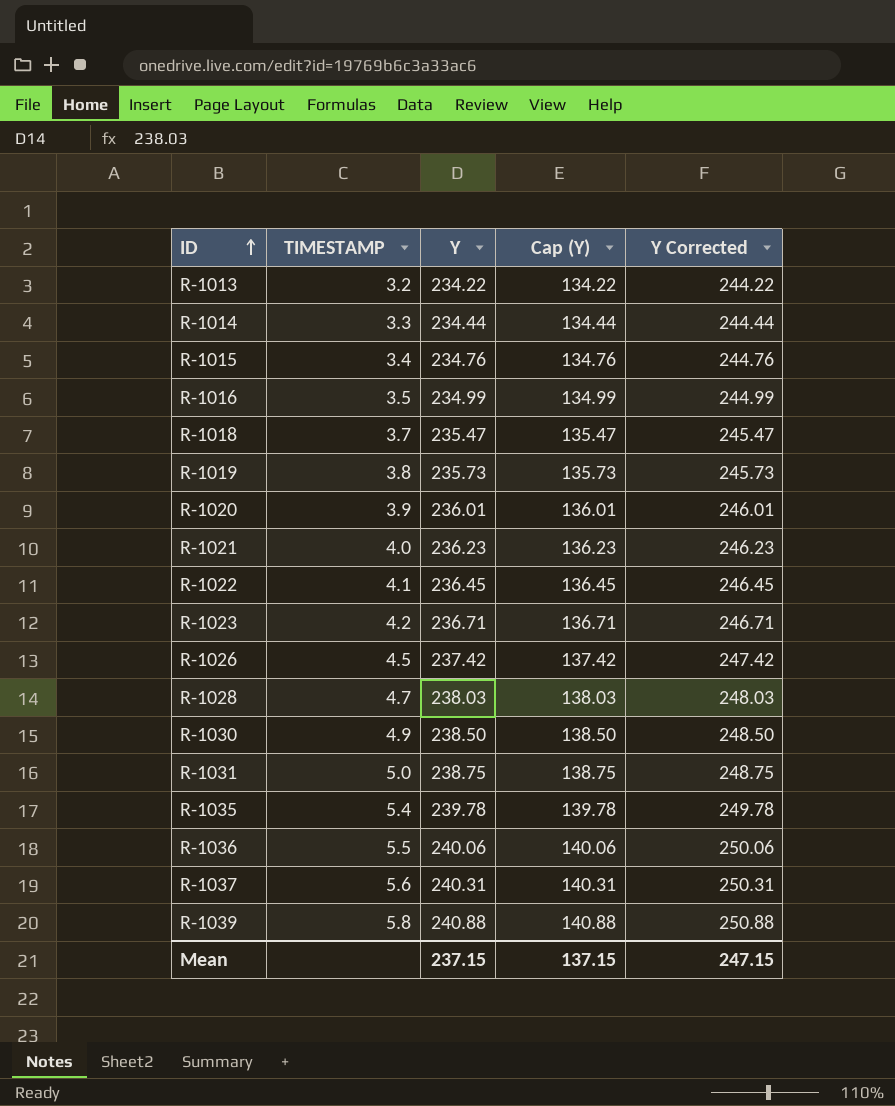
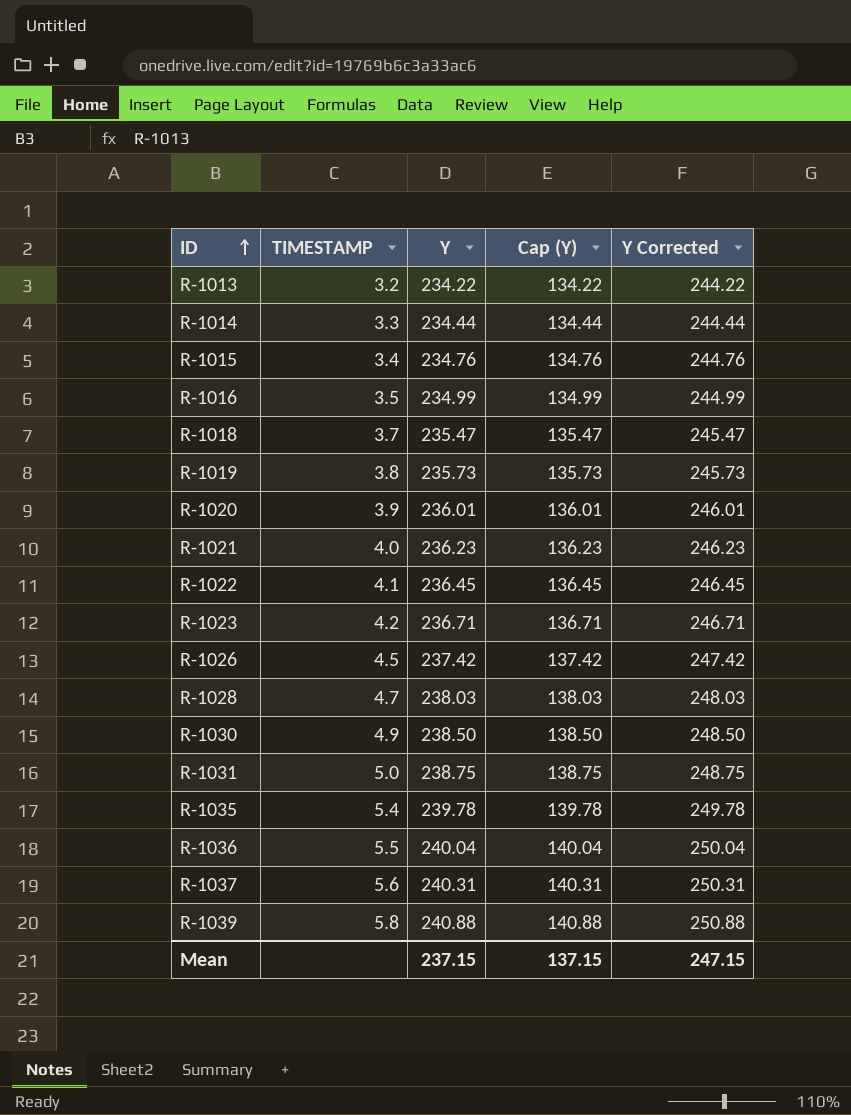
R-1036 | Y: 240.06 -> 240.04
R-1036 | Cap (Y): 140.06 -> 140.04
R-1036 | Y Corrected: 250.06 -> 250.04

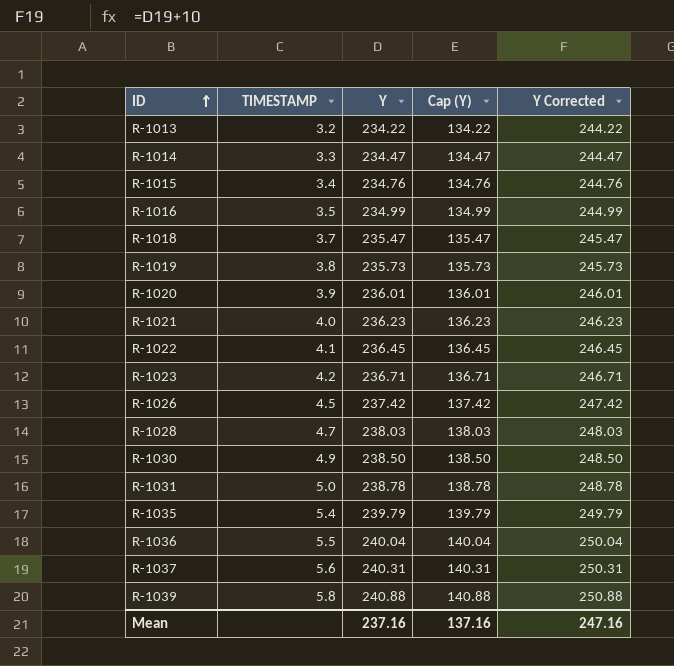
R-1014 | Y: 234.44 -> 234.47
R-1014 | Cap (Y): 134.44 -> 134.47
R-1014 | Y Corrected: 244.44 -> 244.47
R-1031 | Y: 238.75 -> 238.78
R-1031 | Cap (Y): 138.75 -> 138.78
R-1031 | Y Corrected: 248.75 -> 248.78
R-1035 | Y: 239.78 -> 239.79
R-1035 | Cap (Y): 139.78 -> 139.79
R-1035 | Y Corrected: 249.78 -> 249.79
Mean | Y: 237.15 -> 237.16
Mean | Cap (Y): 137.15 -> 137.16
Mean | Y Corrected: 247.15 -> 247.16

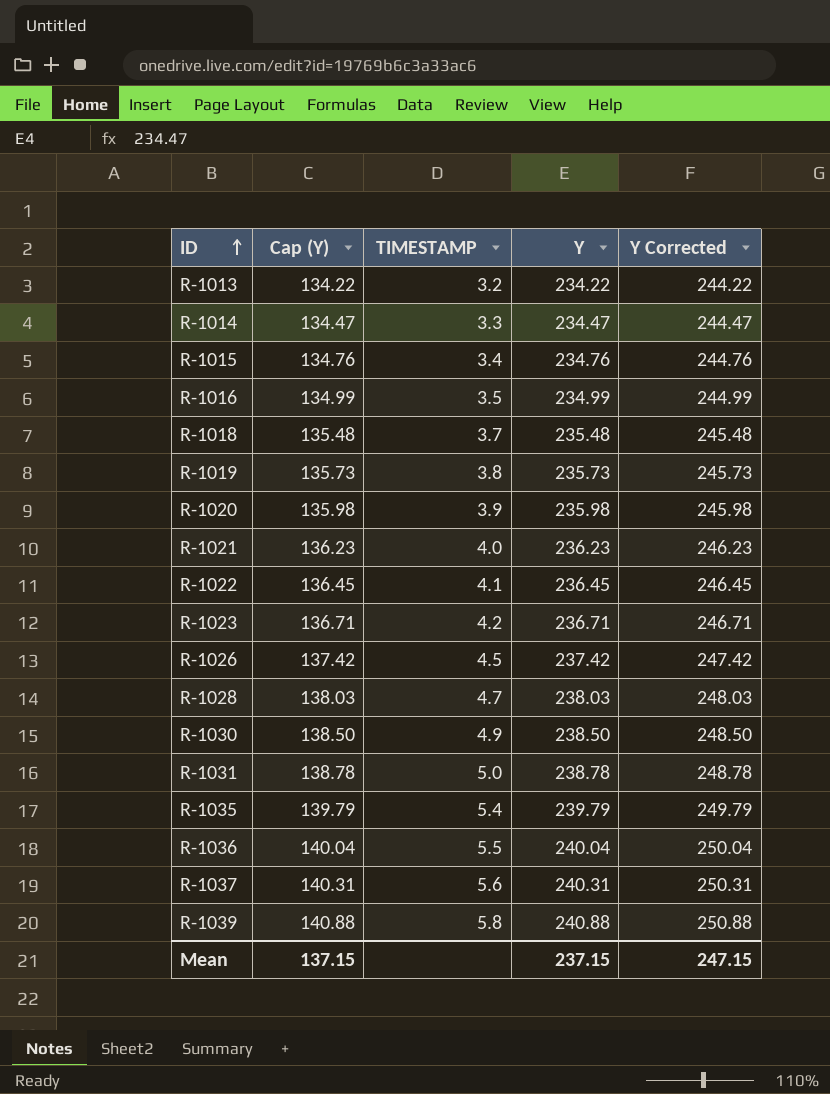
column Cap (Y) | position: 4 -> 2
R-1018 | Cap (Y): 135.47 -> 135.48
R-1018 | Y: 235.47 -> 235.48
R-1018 | Y Corrected: 245.47 -> 245.48
R-1020 | Cap (Y): 136.01 -> 135.98
R-1020 | Y: 236.01 -> 235.98
R-1020 | Y Corrected: 246.01 -> 245.98
Mean | Cap (Y): 137.16 -> 137.15
Mean | Y: 237.16 -> 237.15
Mean | Y Corrected: 247.16 -> 247.15

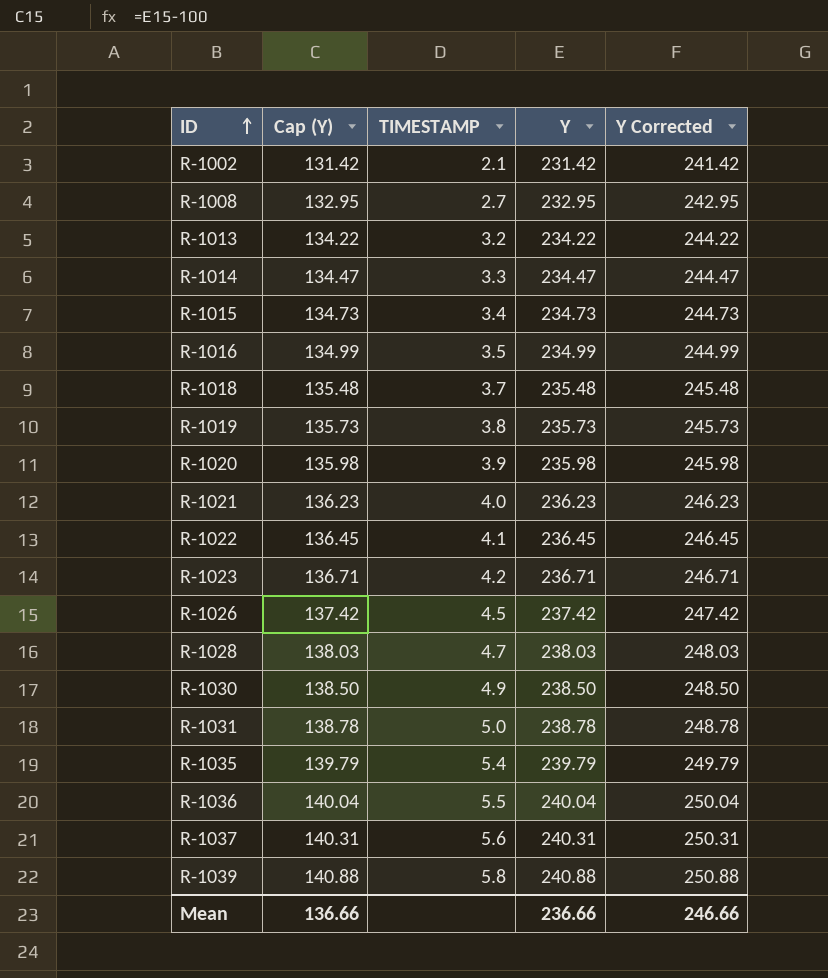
row R-1002: none -> 131.42 | 2.1 | 231.42 | 241.42
row R-1008: none -> 132.95 | 2.7 | 232.95 | 242.95
R-1015 | Cap (Y): 134.76 -> 134.73
R-1015 | Y: 234.76 -> 234.73
R-1015 | Y Corrected: 244.76 -> 244.73
Mean | Cap (Y): 137.15 -> 136.66
Mean | Y: 237.15 -> 236.66
Mean | Y Corrected: 247.15 -> 246.66

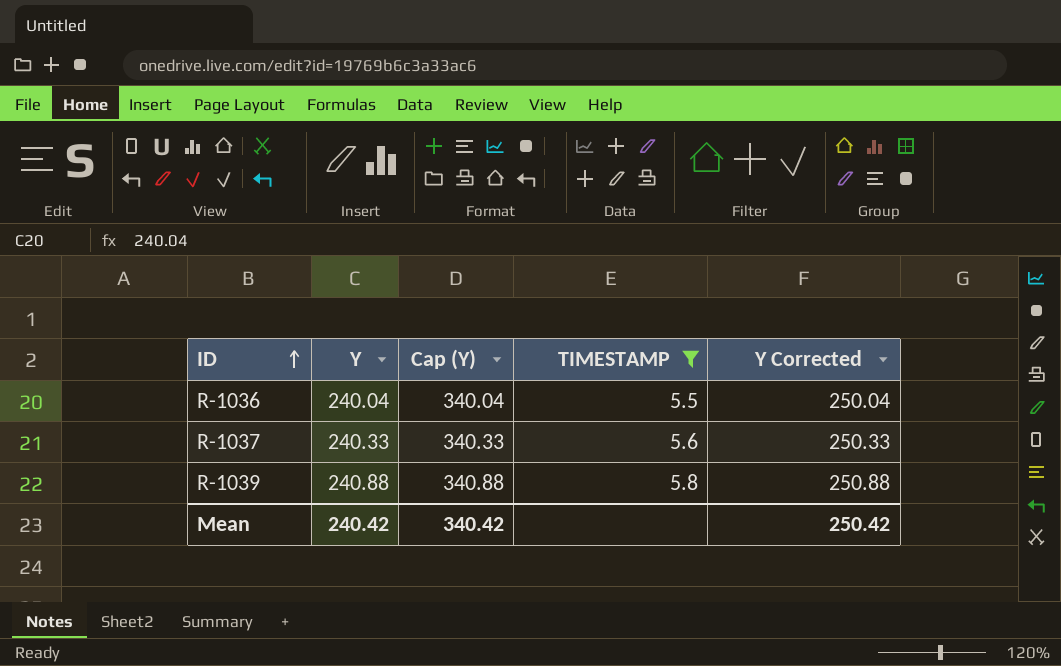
filter: none -> TIMESTAMP >= 5.5
column Y | position: 4 -> 2
column Cap (Y) | formula: [Y] - 100 -> [Y] + 100
R-1037 | Y: 240.31 -> 240.33
R-1037 | Y Corrected: 250.31 -> 250.33
Mean | Y: 236.66 -> 240.42
Mean | Cap (Y): 136.66 -> 340.42
Mean | Y Corrected: 246.66 -> 250.42

